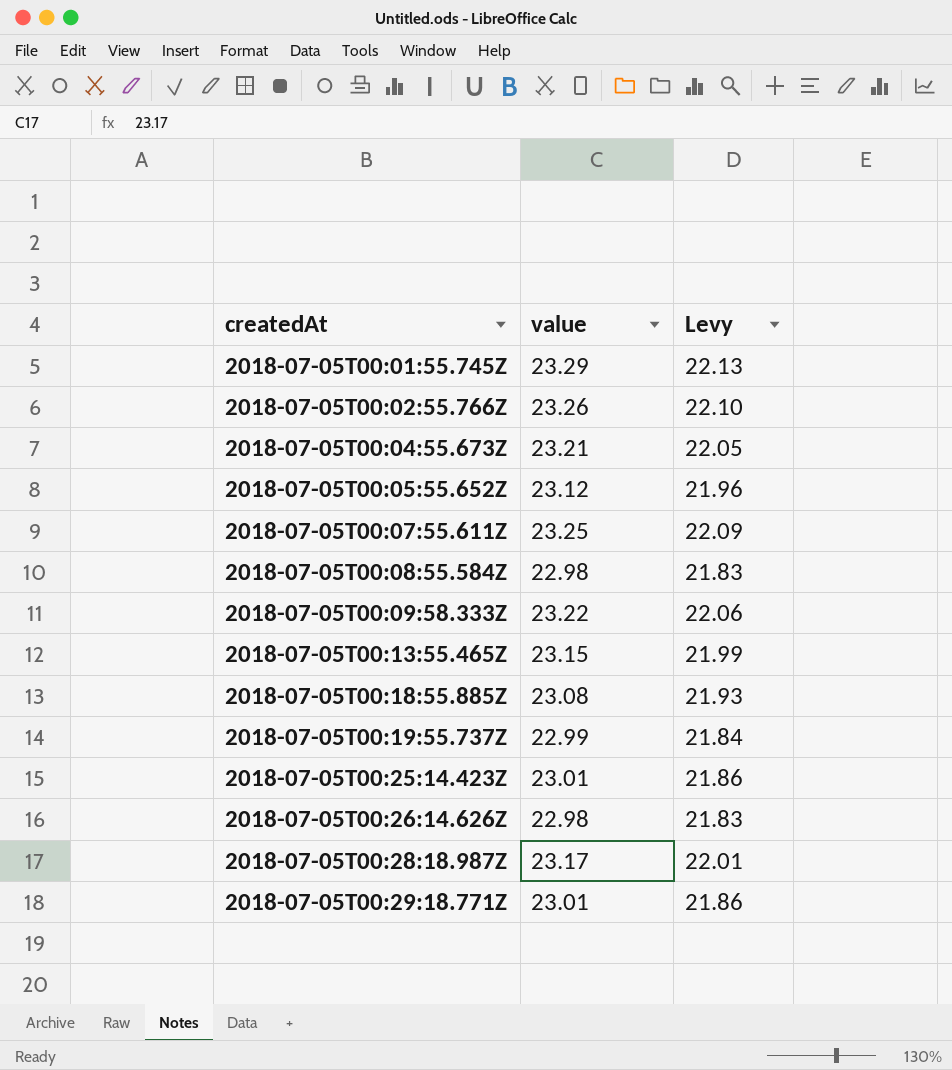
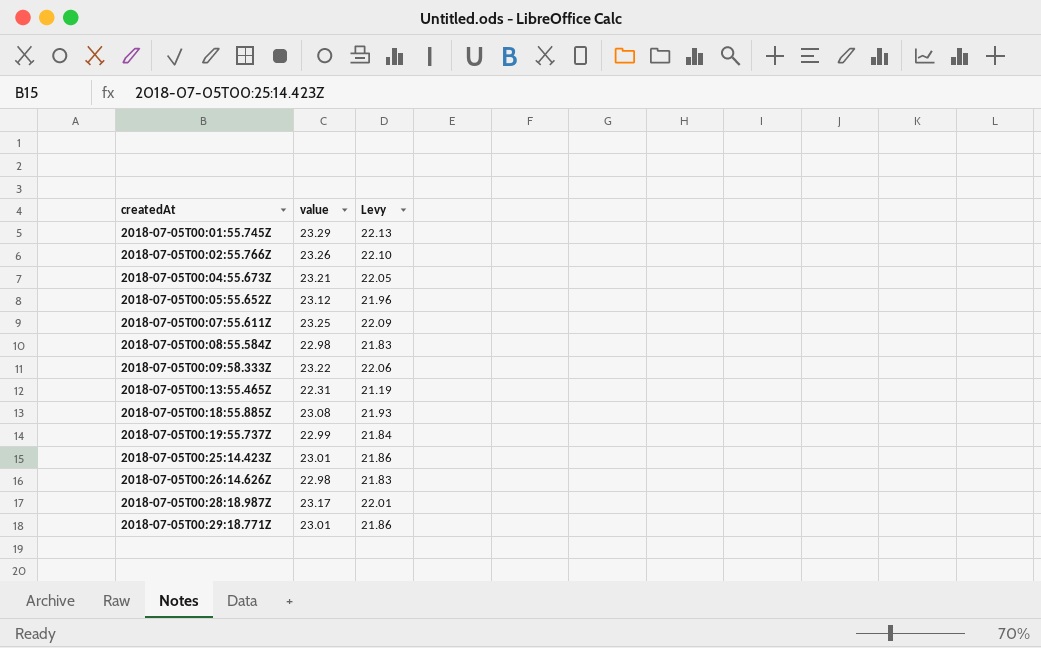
2018-07-05T00:13:55.465Z | value: 23.15 -> 22.31
2018-07-05T00:13:55.465Z | Levy: 21.99 -> 21.19

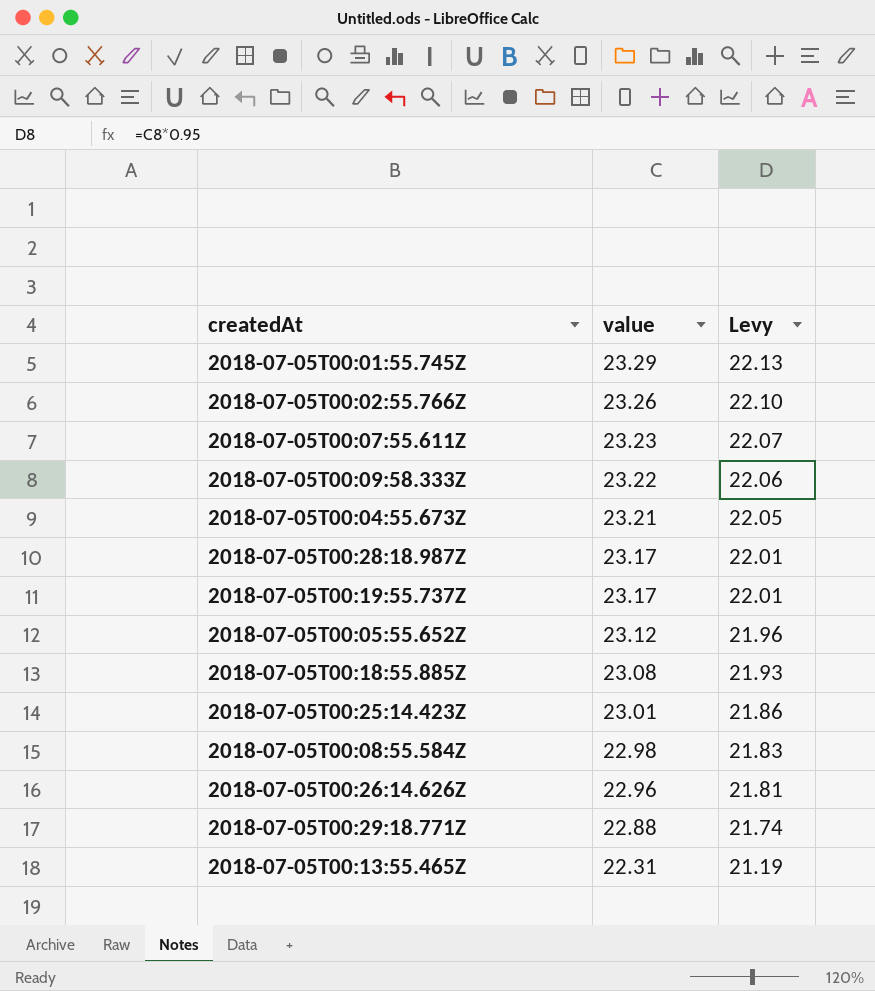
row order: createdAt ascending -> value descending
2018-07-05T00:07:55.611Z | value: 23.25 -> 23.23
2018-07-05T00:07:55.611Z | Levy: 22.09 -> 22.07
2018-07-05T00:19:55.737Z | value: 22.99 -> 23.17
2018-07-05T00:19:55.737Z | Levy: 21.84 -> 22.01
2018-07-05T00:26:14.626Z | value: 22.98 -> 22.96
2018-07-05T00:26:14.626Z | Levy: 21.83 -> 21.81
2018-07-05T00:29:18.771Z | value: 23.01 -> 22.88
2018-07-05T00:29:18.771Z | Levy: 21.86 -> 21.74

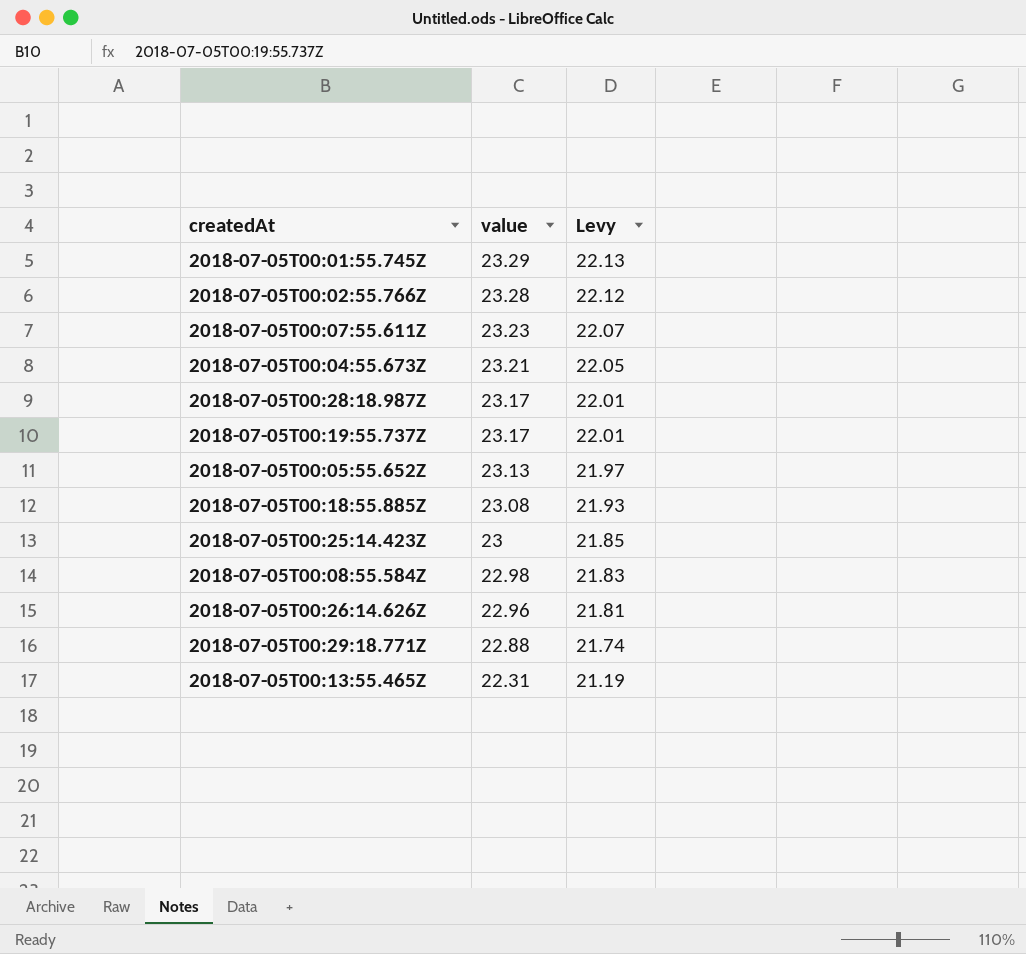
row 2018-07-05T00:09:58.333Z: 23.22 | 22.06 -> none
2018-07-05T00:02:55.766Z | value: 23.26 -> 23.28
2018-07-05T00:02:55.766Z | Levy: 22.10 -> 22.12
2018-07-05T00:05:55.652Z | value: 23.12 -> 23.13
2018-07-05T00:05:55.652Z | Levy: 21.96 -> 21.97
2018-07-05T00:25:14.423Z | value: 23.01 -> 23
2018-07-05T00:25:14.423Z | Levy: 21.86 -> 21.85

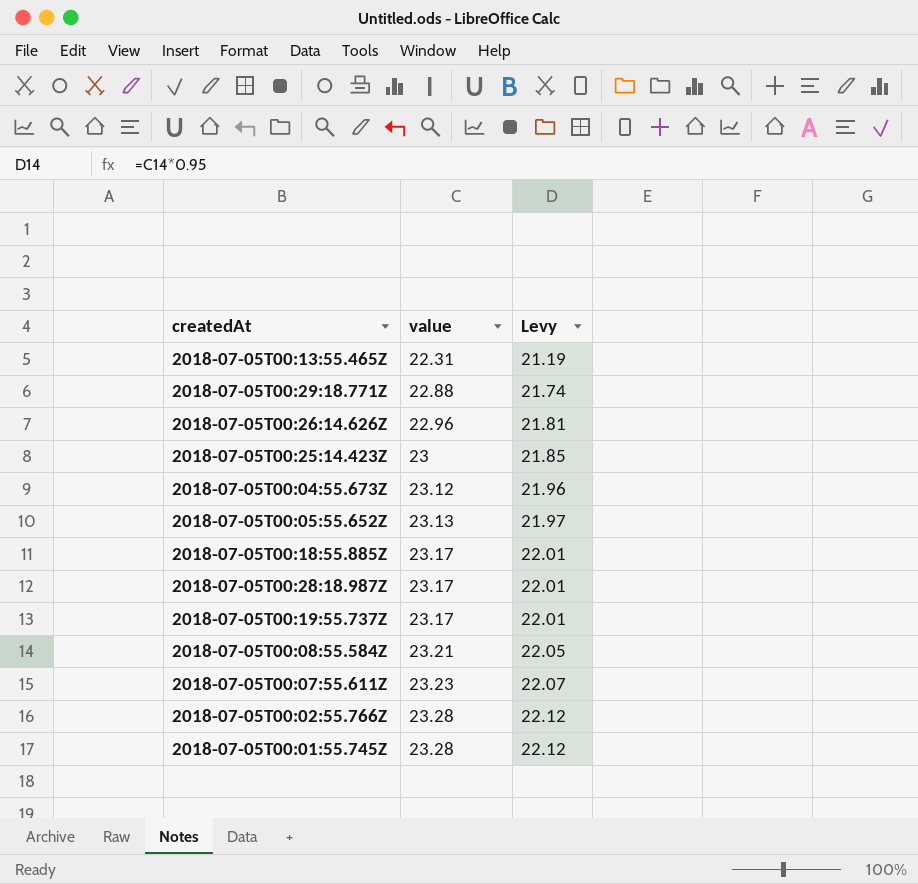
row order: value descending -> value ascending
2018-07-05T00:04:55.673Z | value: 23.21 -> 23.12
2018-07-05T00:04:55.673Z | Levy: 22.05 -> 21.96
2018-07-05T00:18:55.885Z | value: 23.08 -> 23.17
2018-07-05T00:18:55.885Z | Levy: 21.93 -> 22.01
2018-07-05T00:08:55.584Z | value: 22.98 -> 23.21
2018-07-05T00:08:55.584Z | Levy: 21.83 -> 22.05
2018-07-05T00:01:55.745Z | value: 23.29 -> 23.28
2018-07-05T00:01:55.745Z | Levy: 22.13 -> 22.12

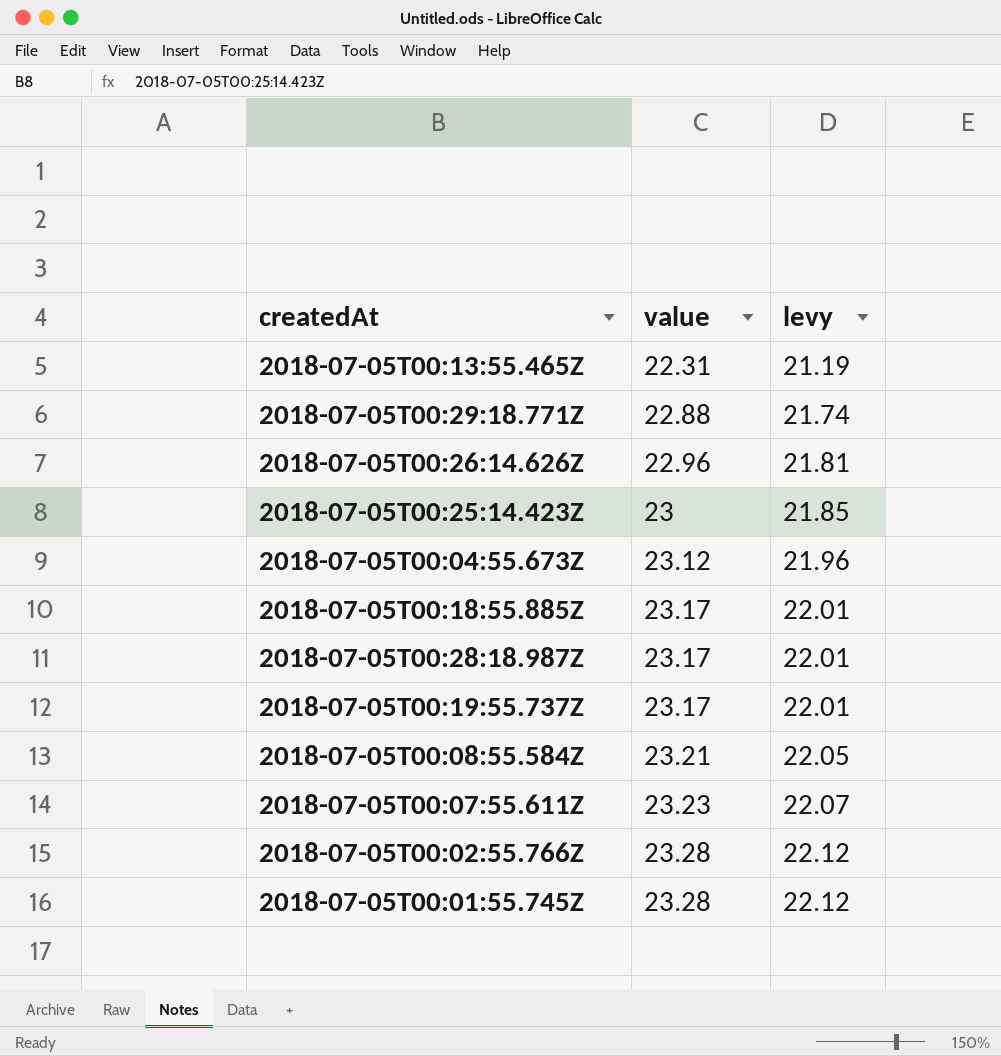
column name: Levy -> levy
row 2018-07-05T00:05:55.652Z: 23.13 | 21.97 -> none

